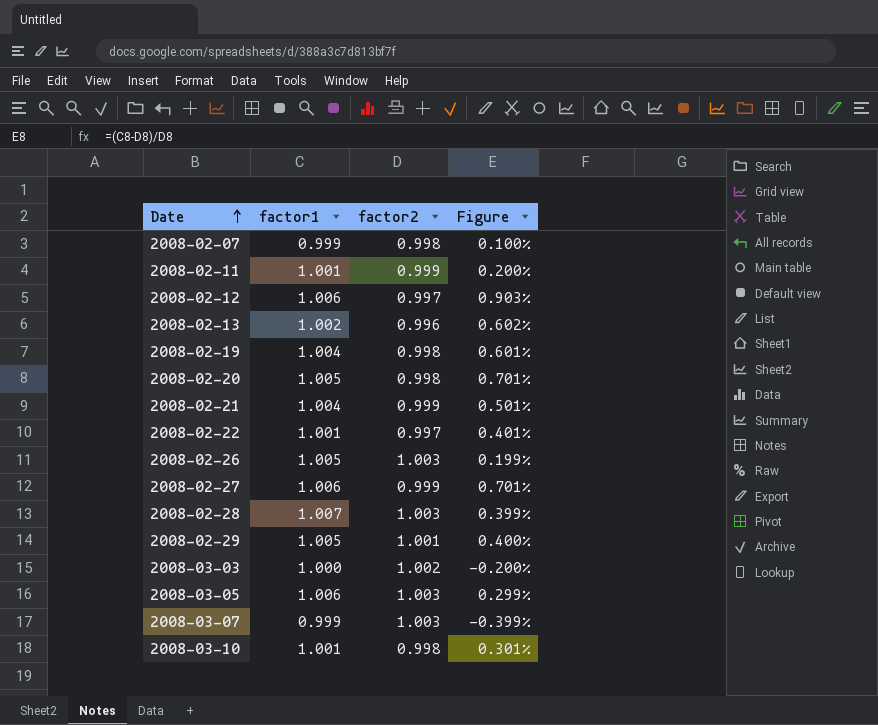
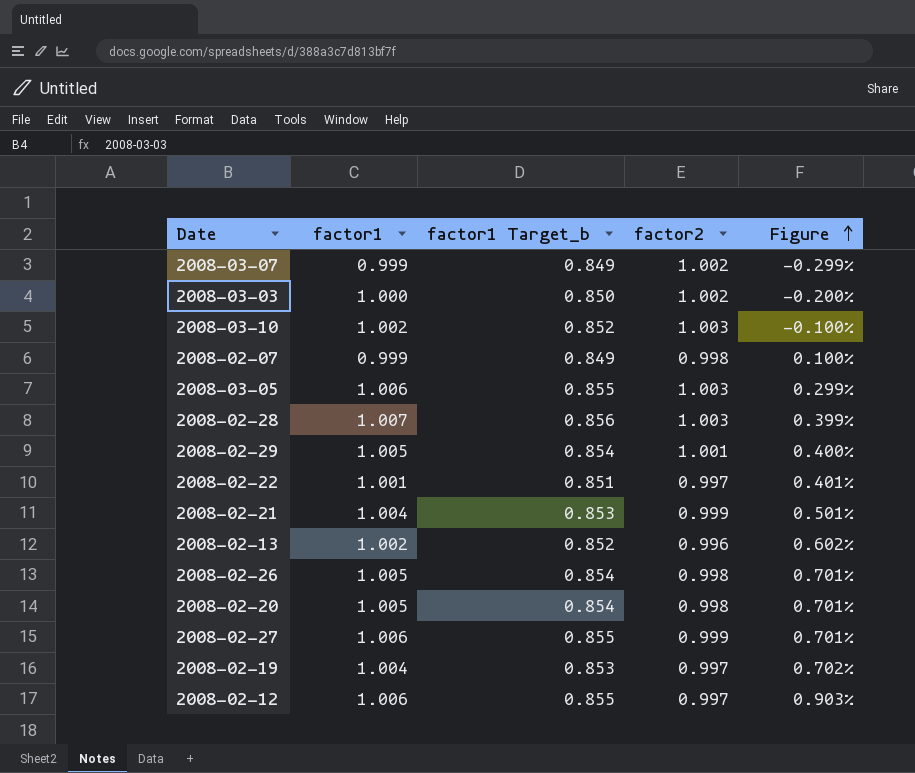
row order: Date ascending -> Figure ascending
column factor1 Target_b | formula: none -> [factor1] * 0.85
row 2008-02-11: 1.001 | 0.999 | 0.200% -> none
2008-03-07 | factor2: 1.003 -> 1.002
2008-03-07 | Figure: -0.399% -> -0.299%
2008-03-10 | factor1: 1.001 -> 1.002
2008-03-10 | factor2: 0.998 -> 1.003
2008-03-10 | Figure: 0.301% -> -0.100%
2008-02-26 | factor2: 1.003 -> 0.998
2008-02-26 | Figure: 0.199% -> 0.701%
2008-02-19 | factor2: 0.998 -> 0.997
2008-02-19 | Figure: 0.601% -> 0.702%

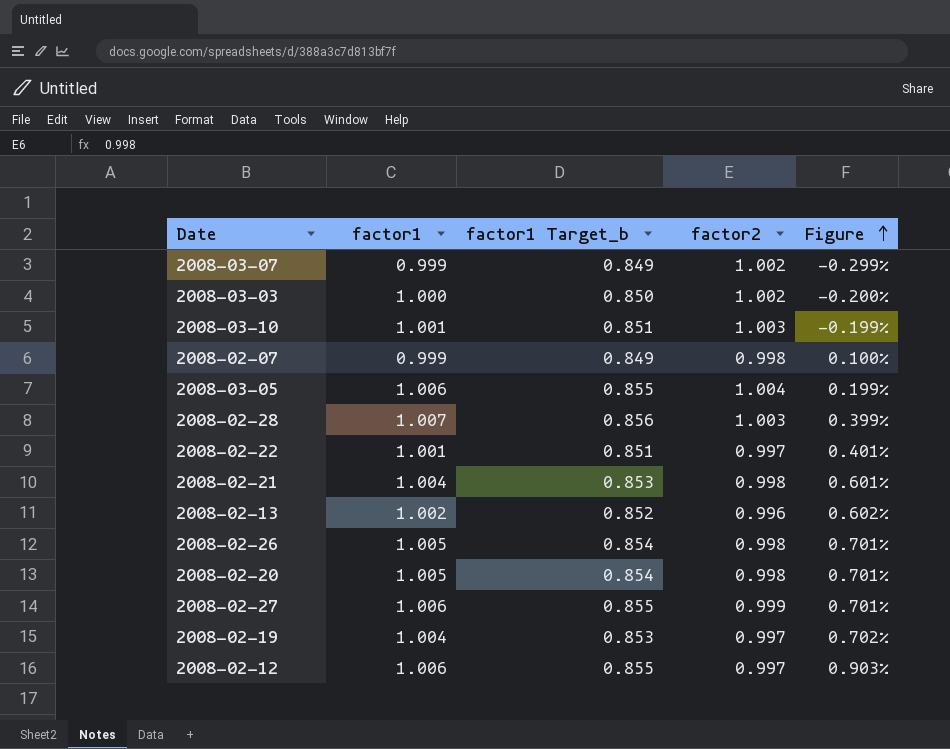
row 2008-02-29: 1.005 | 0.854 | 1.001 | 0.400% -> none
2008-03-10 | factor1: 1.002 -> 1.001
2008-03-10 | factor1 Target_b: 0.852 -> 0.851
2008-03-10 | Figure: -0.100% -> -0.199%
2008-03-05 | factor2: 1.003 -> 1.004
2008-03-05 | Figure: 0.299% -> 0.199%
2008-02-21 | factor2: 0.999 -> 0.998
2008-02-21 | Figure: 0.501% -> 0.601%

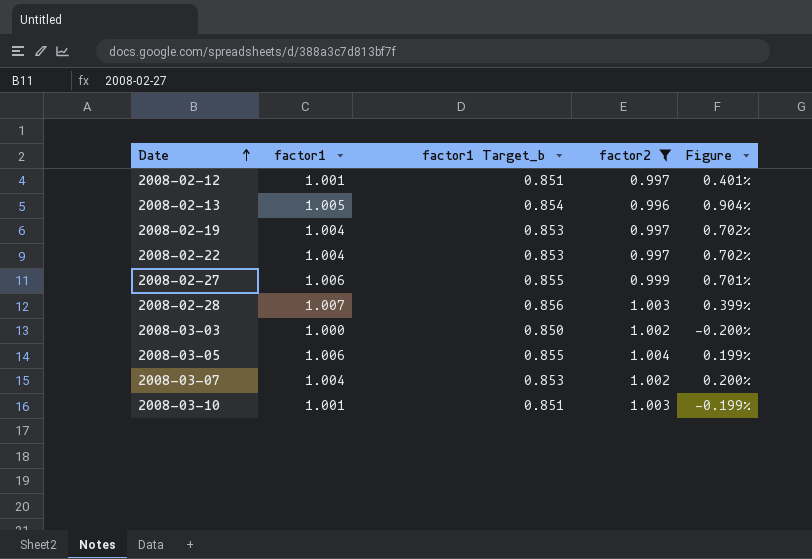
filter: none -> factor2 != 0.998
row order: Figure ascending -> Date ascending
2008-02-12 | factor1: 1.006 -> 1.001
2008-02-12 | factor1 Target_b: 0.855 -> 0.851
2008-02-12 | Figure: 0.903% -> 0.401%
2008-02-13 | factor1: 1.002 -> 1.005
2008-02-13 | factor1 Target_b: 0.852 -> 0.854
2008-02-13 | Figure: 0.602% -> 0.904%
2008-02-22 | factor1: 1.001 -> 1.004
2008-02-22 | factor1 Target_b: 0.851 -> 0.853
2008-02-22 | Figure: 0.401% -> 0.702%
2008-03-07 | factor1: 0.999 -> 1.004
2008-03-07 | factor1 Target_b: 0.849 -> 0.853
2008-03-07 | Figure: -0.299% -> 0.200%

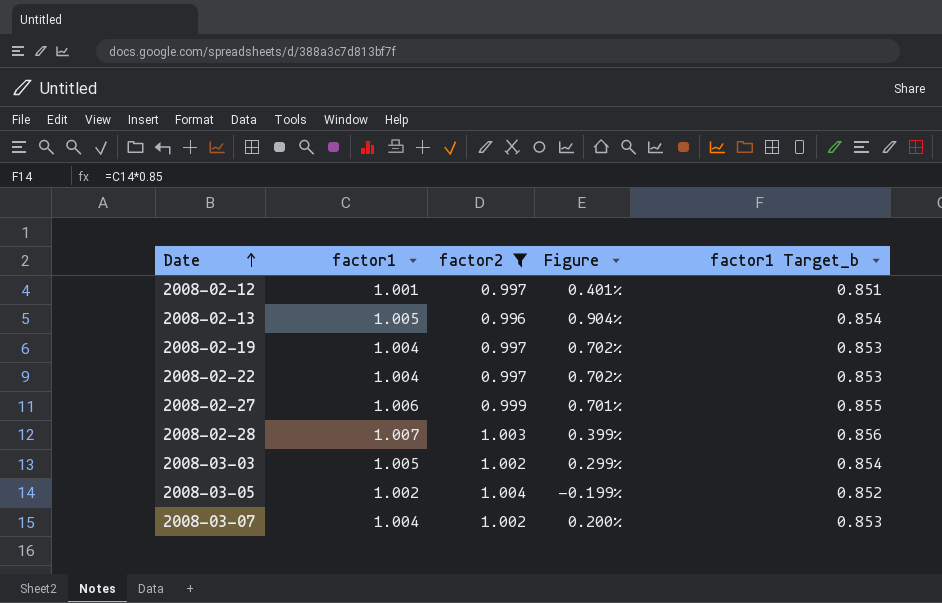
column factor1 Target_b | position: 3 -> 5
row 2008-03-10: 1.001 | 0.851 | 1.003 | -0.199% -> none
2008-03-03 | factor1: 1.000 -> 1.005
2008-03-03 | Figure: -0.200% -> 0.299%
2008-03-03 | factor1 Target_b: 0.850 -> 0.854
2008-03-05 | factor1: 1.006 -> 1.002
2008-03-05 | Figure: 0.199% -> -0.199%
2008-03-05 | factor1 Target_b: 0.855 -> 0.852

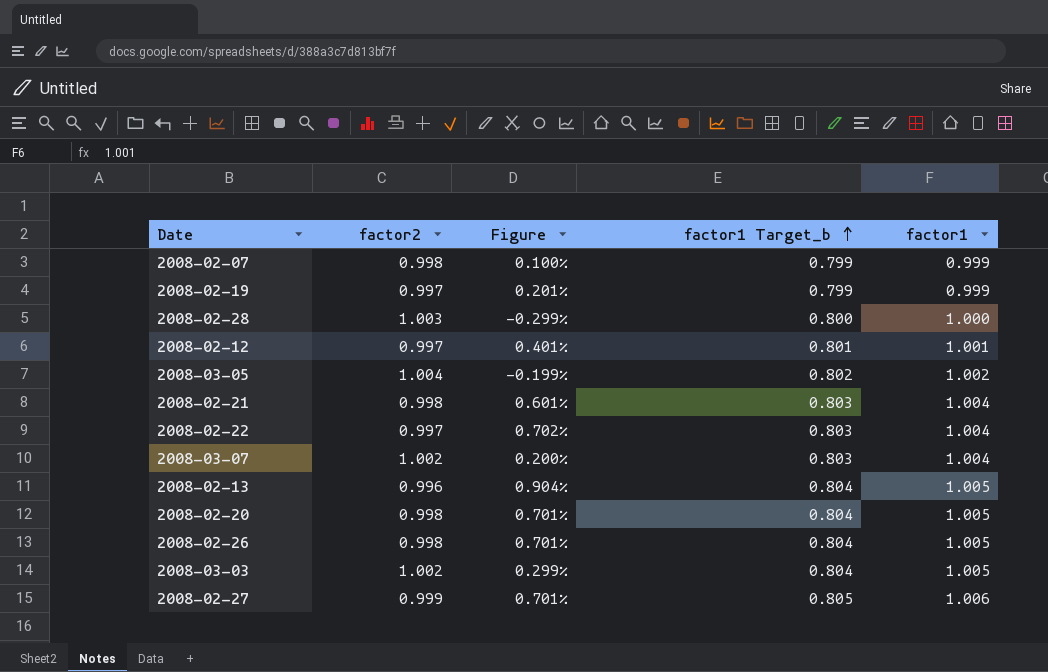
filter: factor2 != 0.998 -> none
row order: Date ascending -> factor1 Target_b ascending
column factor1 Target_b | formula: [factor1] * 0.85 -> [factor1] * 0.8
column factor1 | position: 2 -> 5
2008-02-19 | Figure: 0.702% -> 0.201%
2008-02-19 | factor1: 1.004 -> 0.999
2008-02-28 | Figure: 0.399% -> -0.299%
2008-02-28 | factor1: 1.007 -> 1.000

